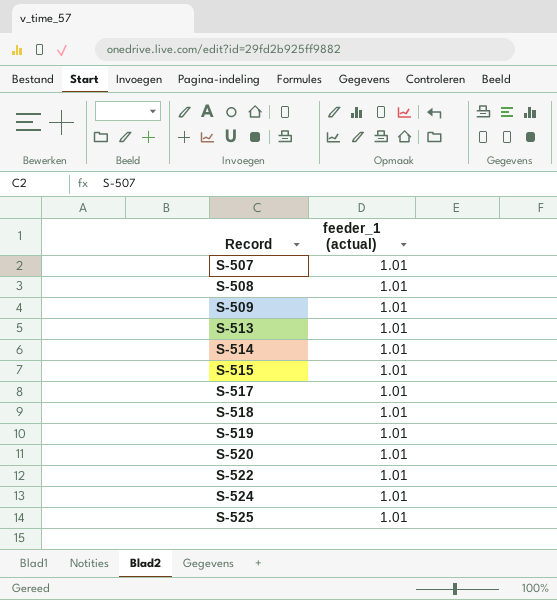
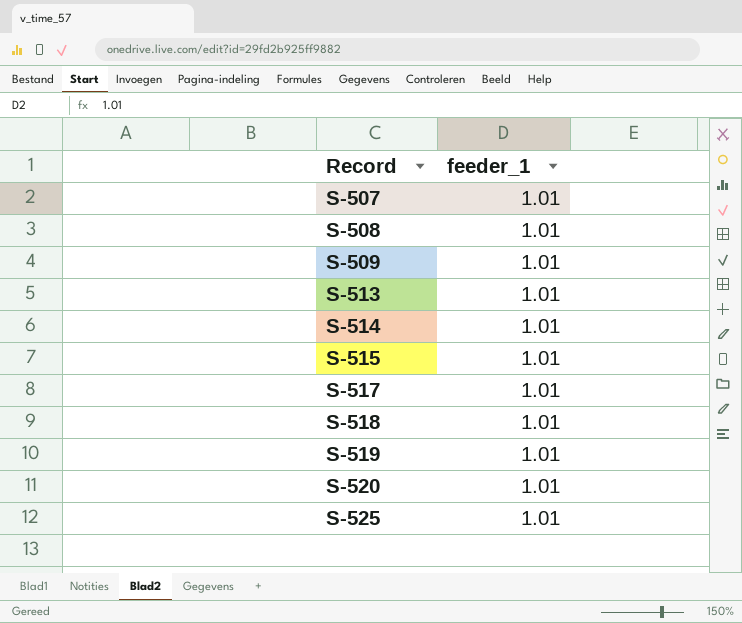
column name: feeder_1 (actual) -> feeder_1
row S-522: 1.01 -> none
row S-524: 1.01 -> none

